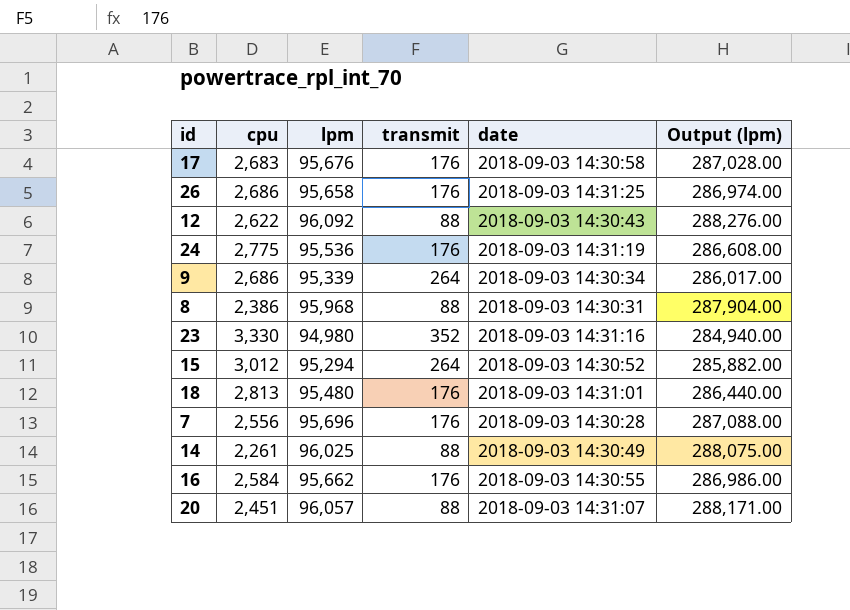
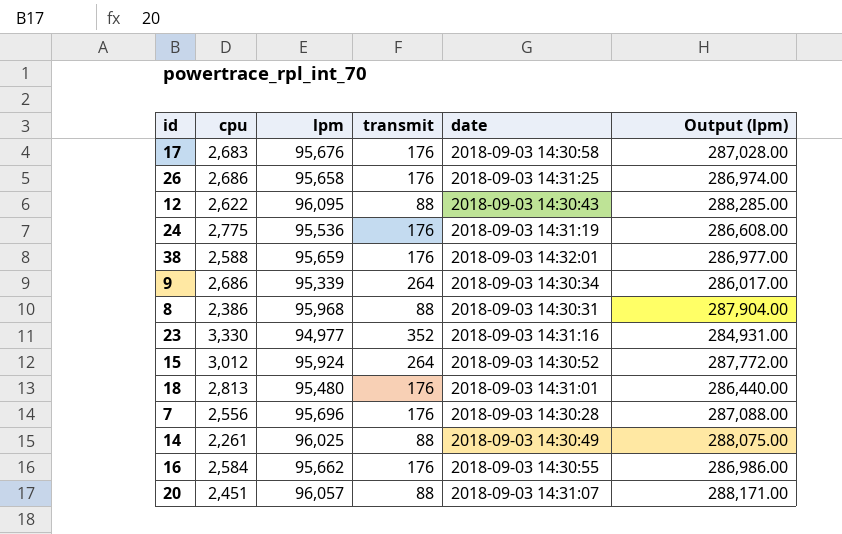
12 | lpm: 96,092 -> 96,095
12 | Output (lpm): 288,276.00 -> 288,285.00
row 38: none -> 2,588 | 95,659 | 176 | 2018-09-03 14:32:01 | 286,977.00
23 | lpm: 94,980 -> 94,977
23 | Output (lpm): 284,940.00 -> 284,931.00
15 | lpm: 95,294 -> 95,924
15 | Output (lpm): 285,882.00 -> 287,772.00

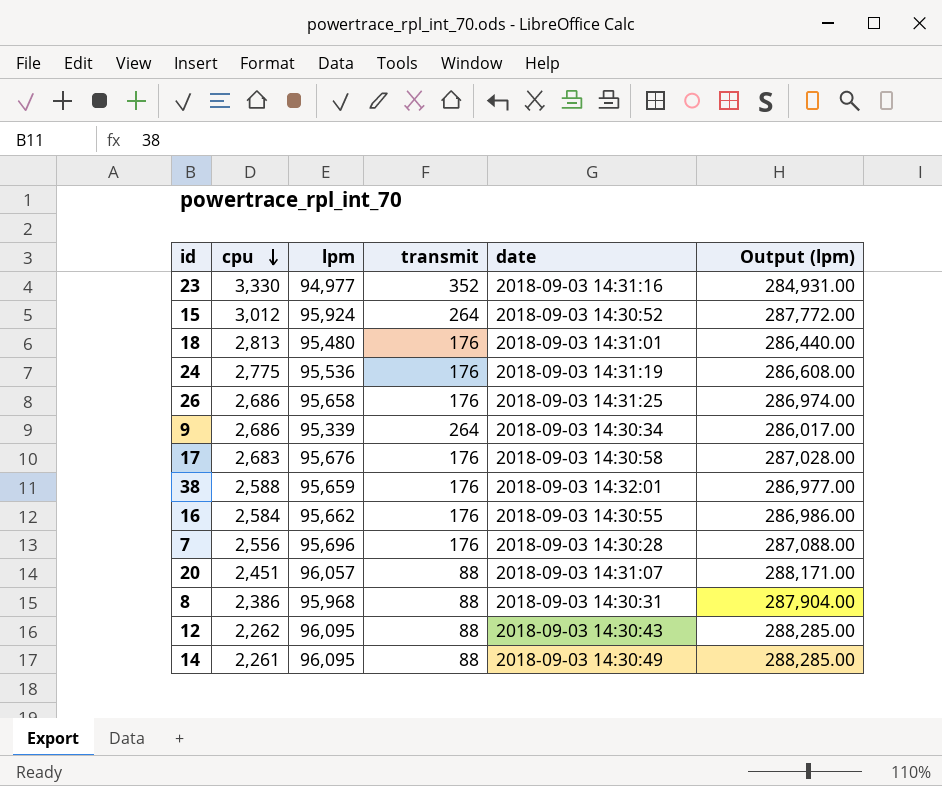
row order: none -> cpu descending
12 | cpu: 2,622 -> 2,262
14 | lpm: 96,025 -> 96,095
14 | Output (lpm): 288,075.00 -> 288,285.00

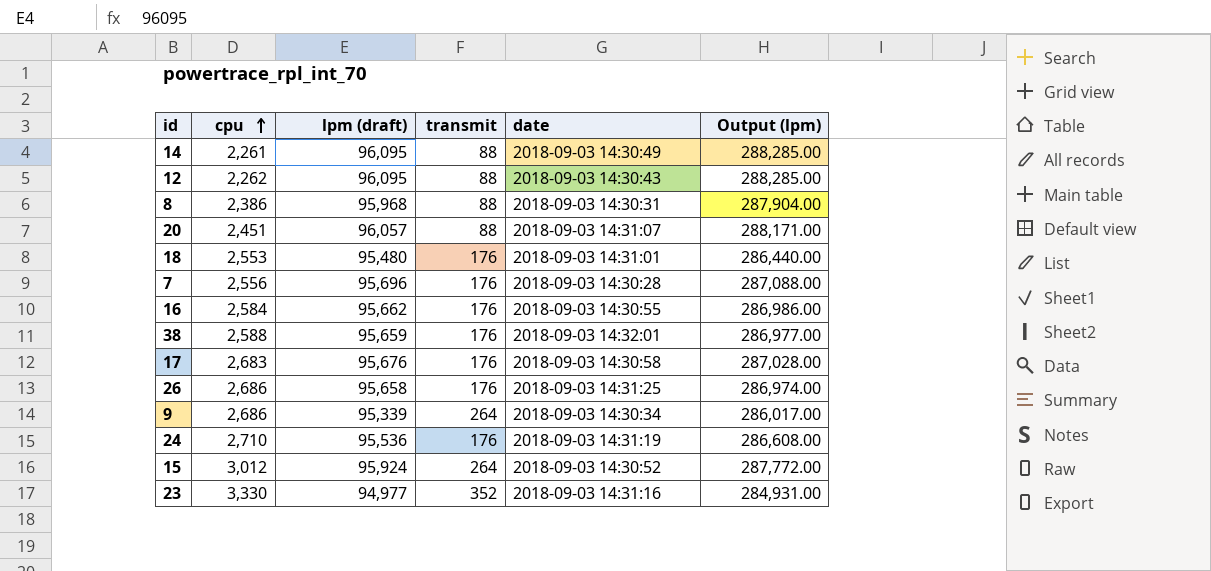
row order: cpu descending -> cpu ascending
column name: lpm -> lpm (draft)
18 | cpu: 2,813 -> 2,553
24 | cpu: 2,775 -> 2,710

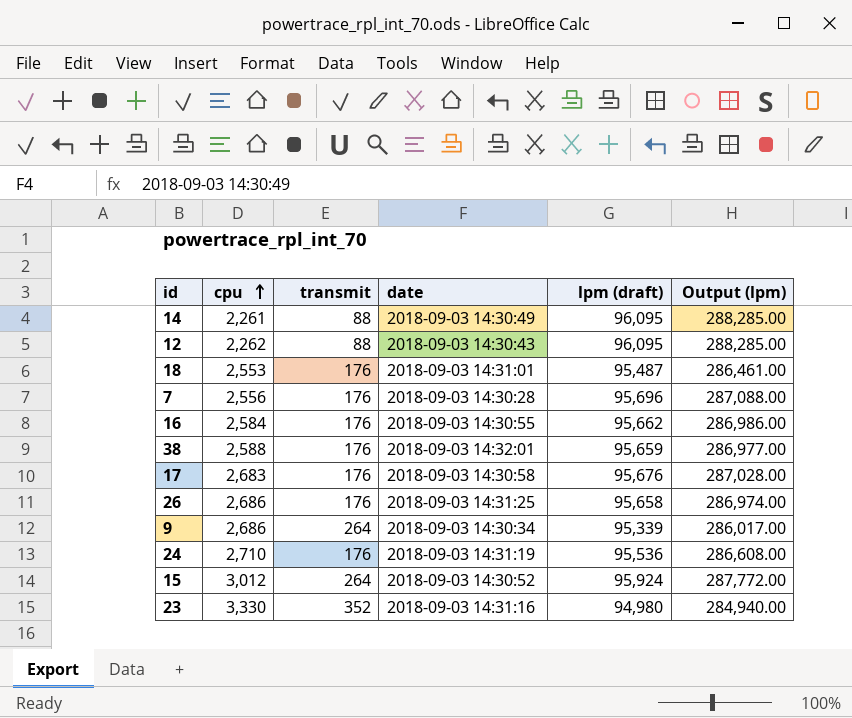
column lpm (draft) | position: 3 -> 5
row 8: 2,386 | 95,968 | 88 | 2018-09-03 14:30:31 | 287,904.00 -> none
row 20: 2,451 | 96,057 | 88 | 2018-09-03 14:31:07 | 288,171.00 -> none
18 | lpm (draft): 95,480 -> 95,487
18 | Output (lpm): 286,440.00 -> 286,461.00
23 | lpm (draft): 94,977 -> 94,980
23 | Output (lpm): 284,931.00 -> 284,940.00

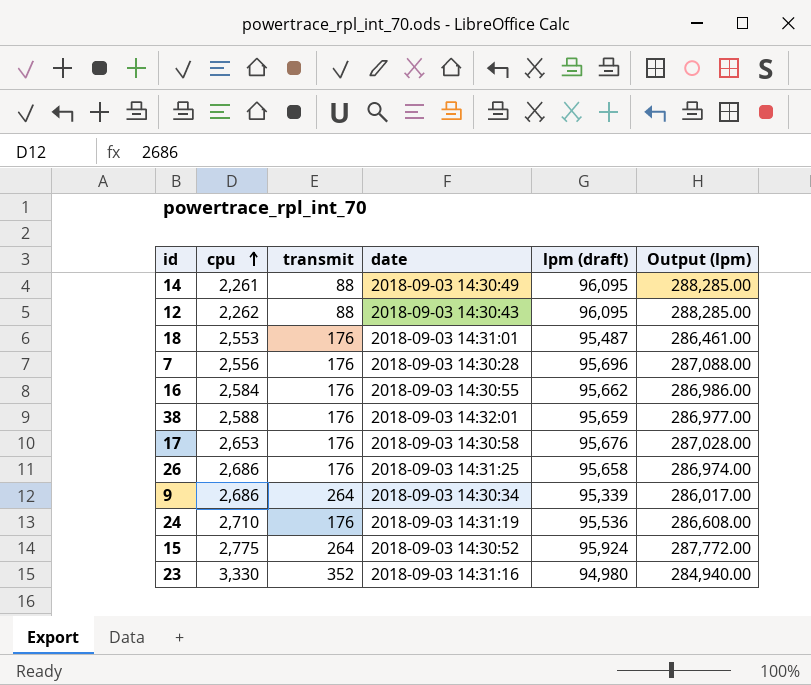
17 | cpu: 2,683 -> 2,653
15 | cpu: 3,012 -> 2,775

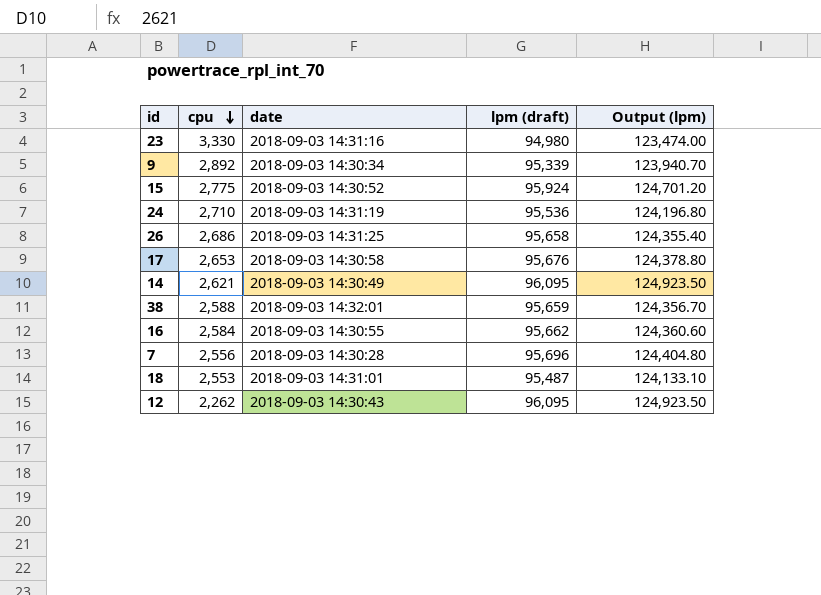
row order: cpu ascending -> cpu descending
column transmit | position: 3 -> none
column Output (lpm) | formula: [lpm (draft)] * 3 -> [lpm (draft)] * 1.3
9 | cpu: 2,686 -> 2,892
14 | cpu: 2,261 -> 2,621

